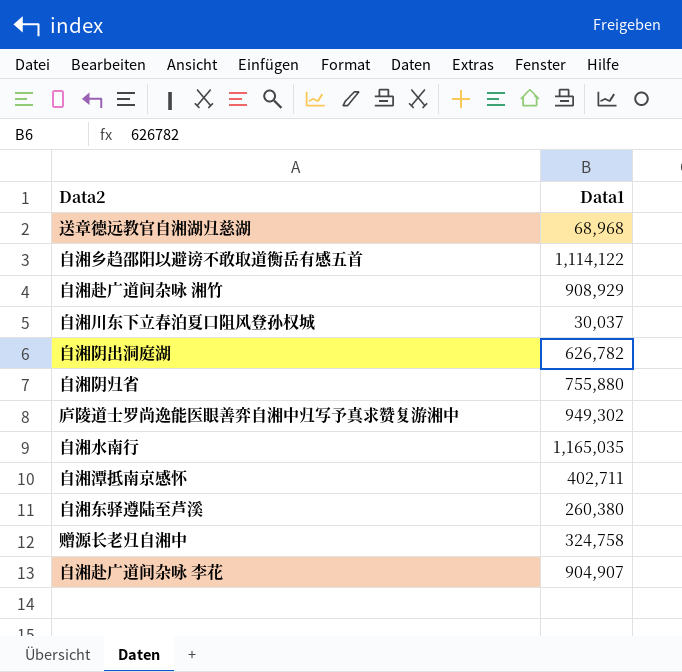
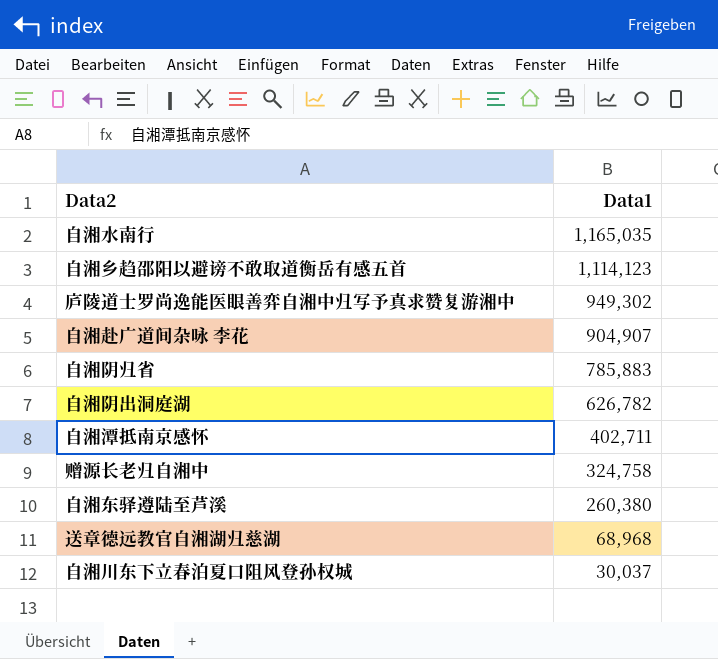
row order: none -> Data1 descending
row 自湘赴广道间杂咏 湘竹: 908,929 -> none
自湘乡趋邵阳以避谤不敢取道衡岳有感五首 | Data1: 1,114,122 -> 1,114,123
自湘阴归省 | Data1: 755,880 -> 785,883

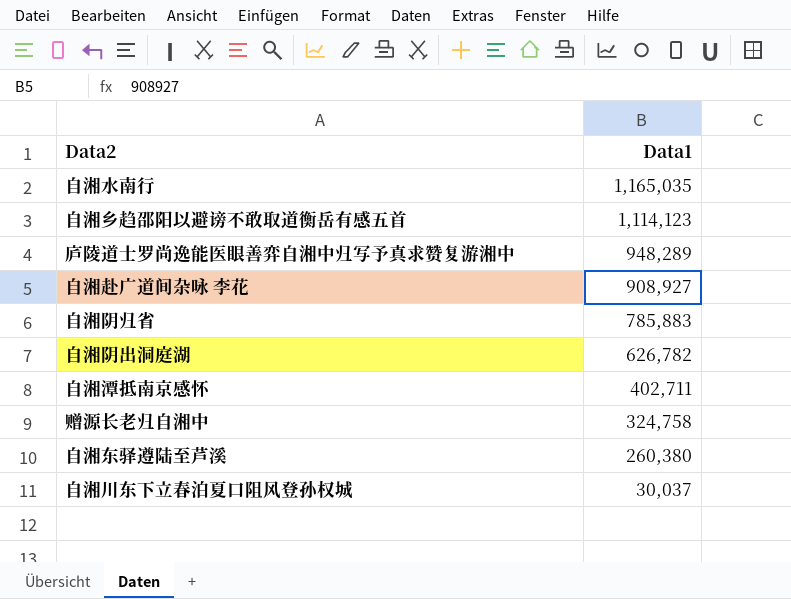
row 送章德远教官自湘湖归慈湖: 68,968 -> none
庐陵道士罗尚逸能医眼善弈自湘中归写予真求赞复游湘中 | Data1: 949,302 -> 948,289
自湘赴广道间杂咏 李花 | Data1: 904,907 -> 908,927

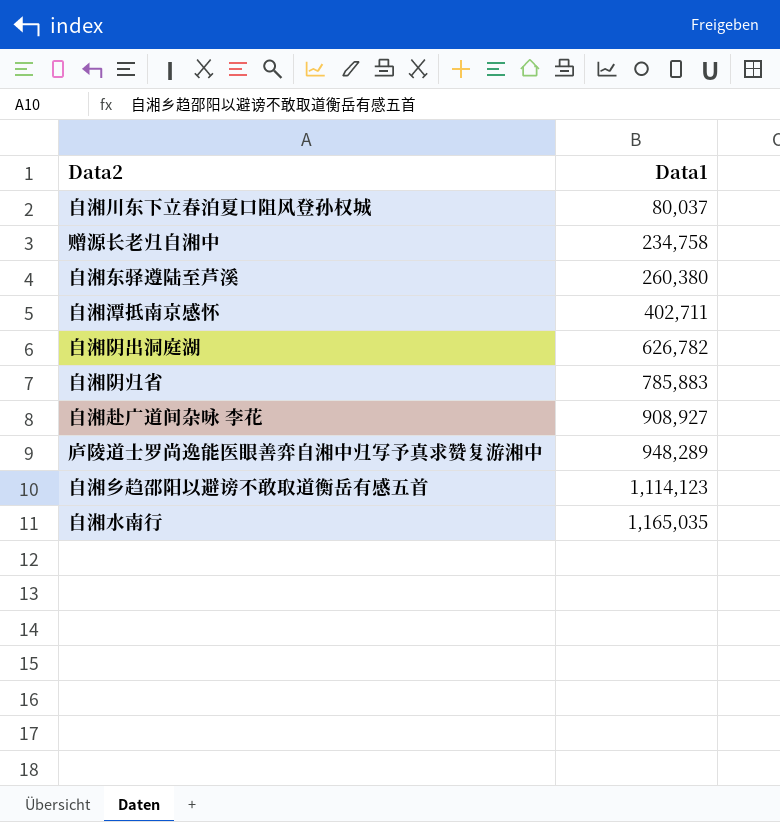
row order: Data1 descending -> Data1 ascending
自湘川东下立春泊夏口阻风登孙权城 | Data1: 30,037 -> 80,037
赠源长老归自湘中 | Data1: 324,758 -> 234,758

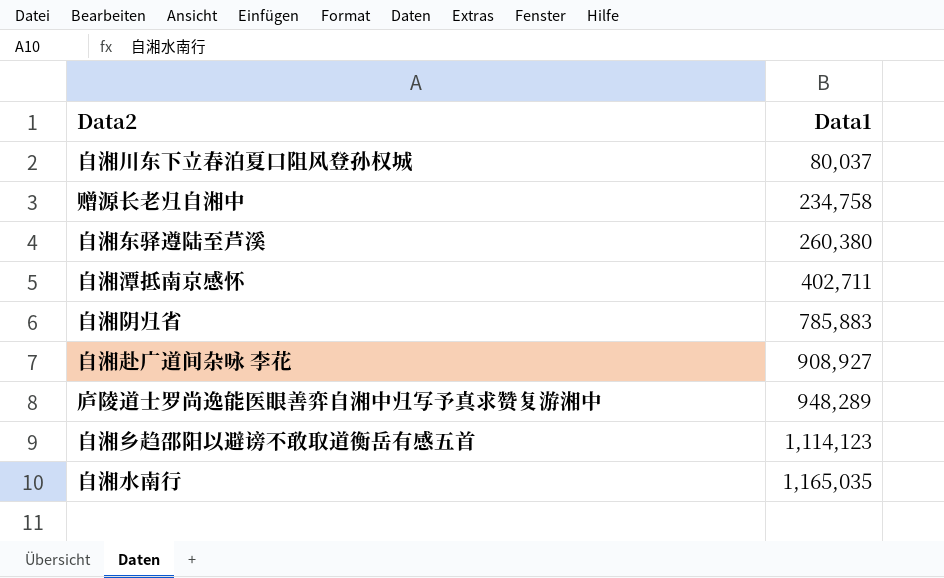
row 自湘阴出洞庭湖: 626,782 -> none

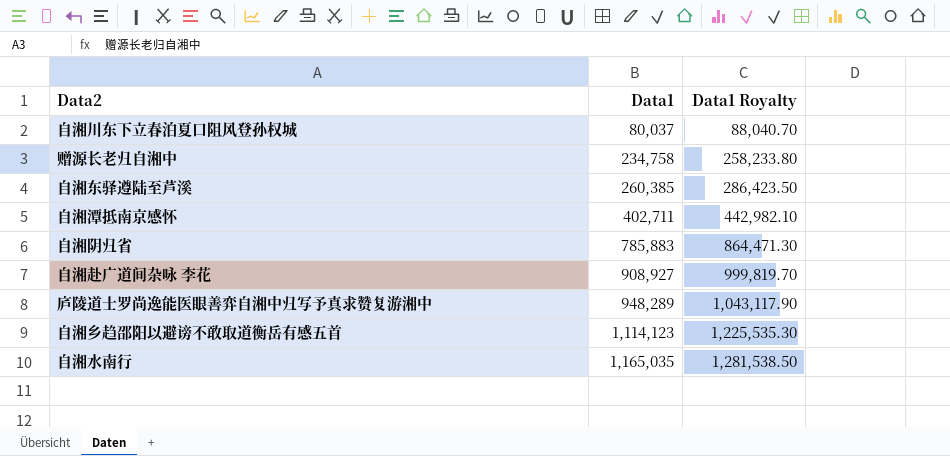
column Data1 Royalty | formula: none -> [Data1] * 1.1
自湘东驿遵陆至芦溪 | Data1: 260,380 -> 260,385

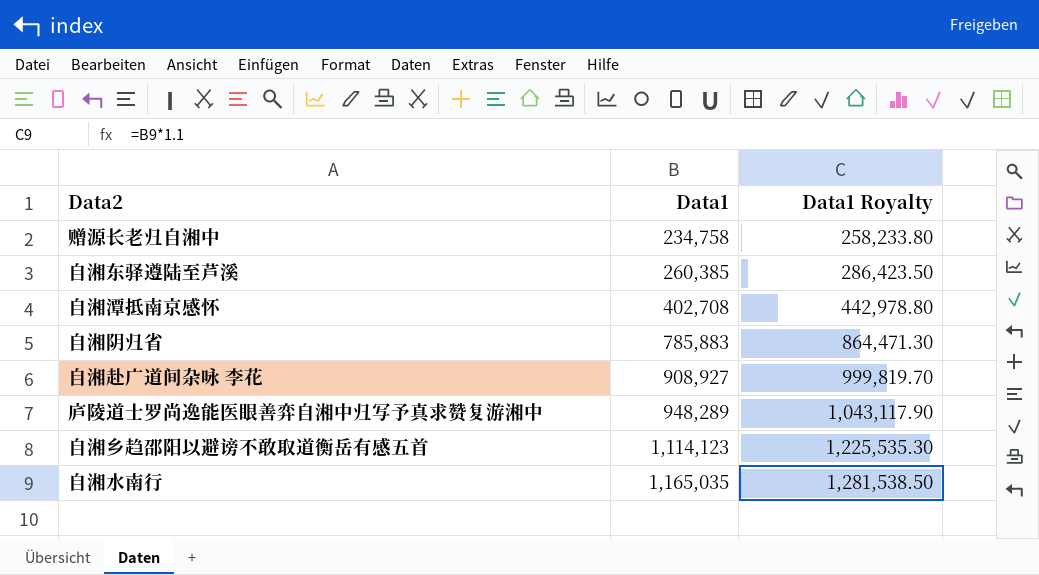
row 自湘川东下立春泊夏口阻风登孙权城: 80,037 | 88,040.70 -> none
自湘潭抵南京感怀 | Data1: 402,711 -> 402,708
自湘潭抵南京感怀 | Data1 Royalty: 442,982.10 -> 442,978.80

